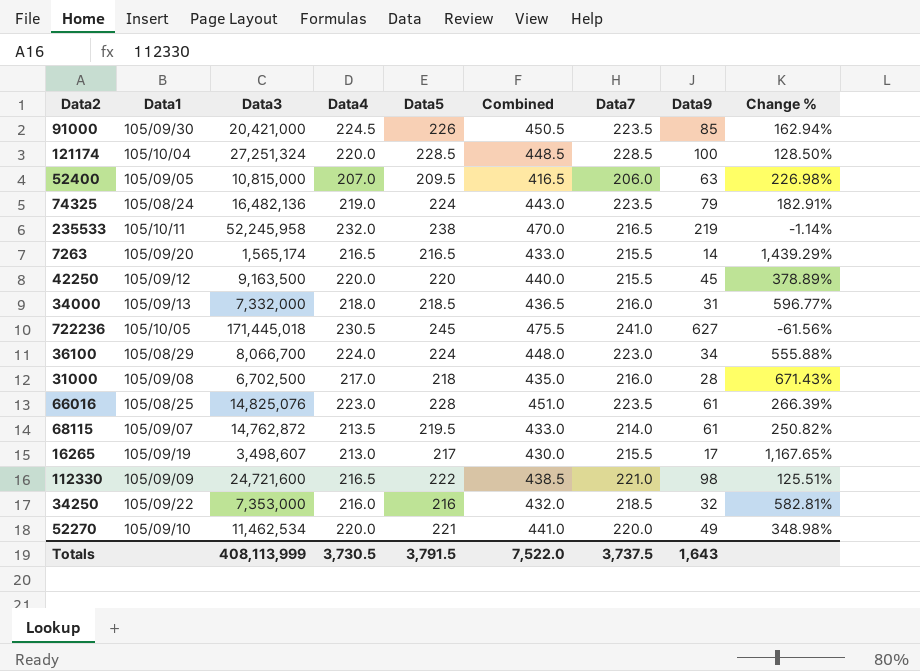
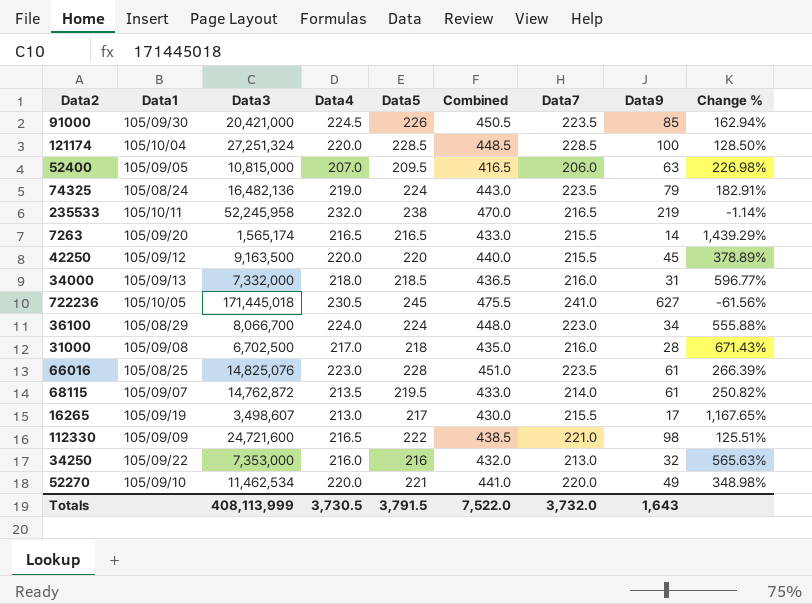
34250 | Data7: 218.5 -> 213.0
34250 | Change %: 582.81% -> 565.63%
Totals | Data7: 3,737.5 -> 3,732.0

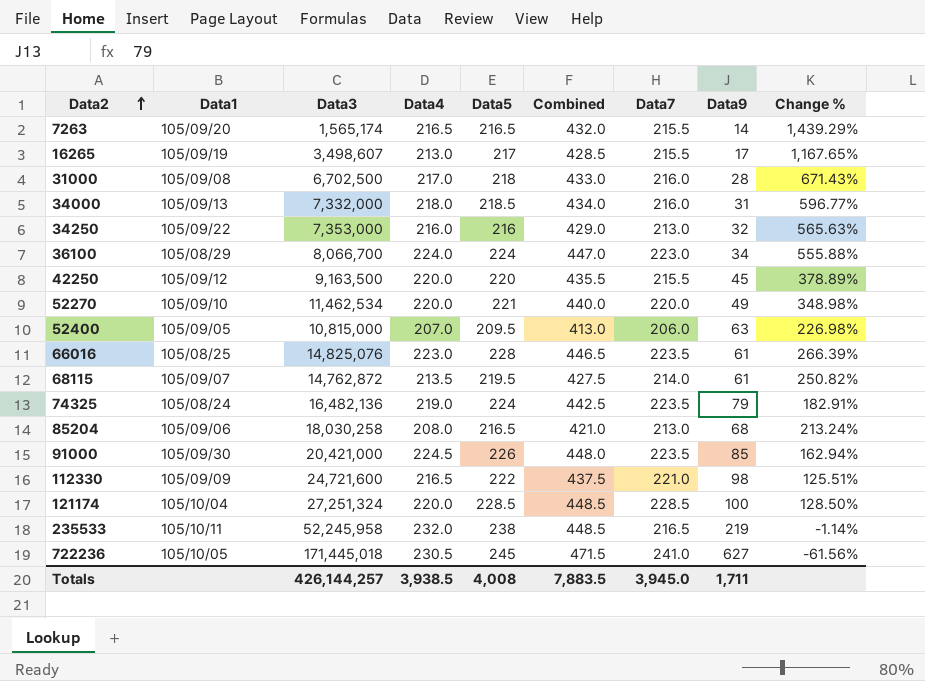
row order: none -> Data2 ascending
column Combined | formula: [Data4] + [Data5] -> [Data4] + [Data7]
row 85204: none -> 105/09/06 | 18,030,258 | 208.0 | 216.5 | 421.0 | 213.0 | 68 | 213.24%
Totals | Data3: 408,113,999 -> 426,144,257
Totals | Data4: 3,730.5 -> 3,938.5
Totals | Data5: 3,791.5 -> 4,008
Totals | Combined: 7,522.0 -> 7,883.5
Totals | Data7: 3,732.0 -> 3,945.0
Totals | Data9: 1,643 -> 1,711

